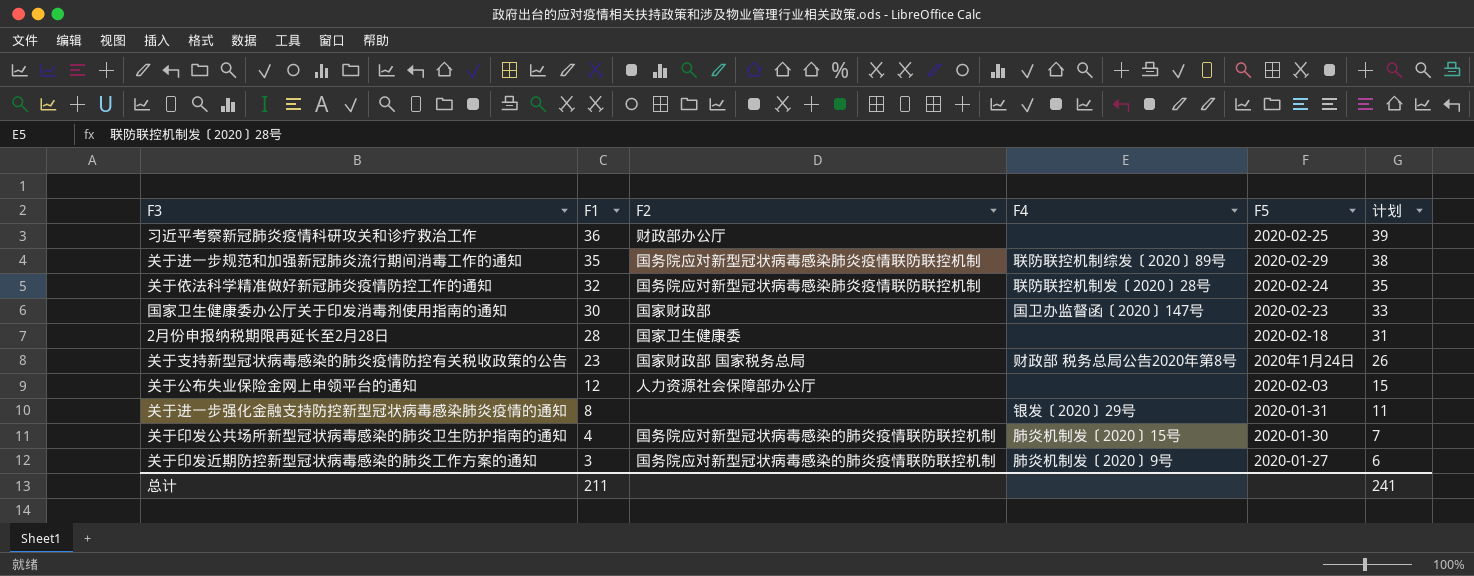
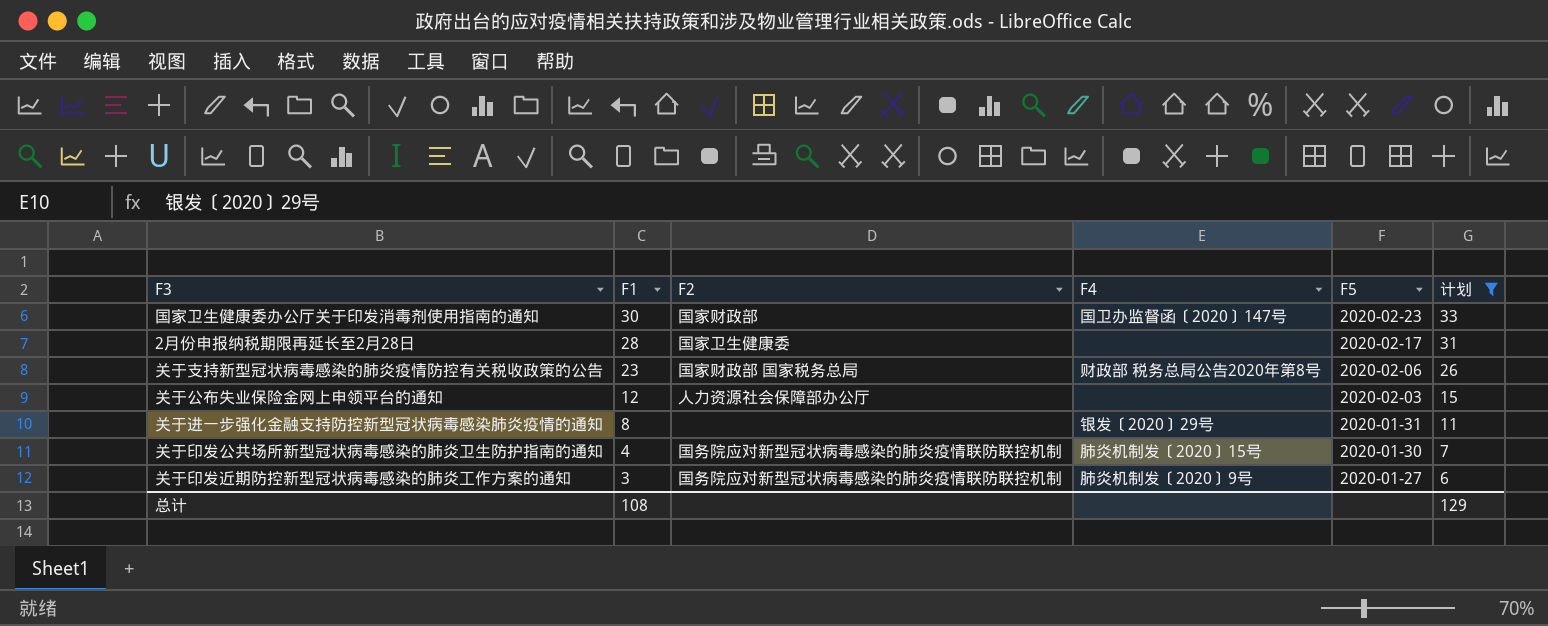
filter: none -> 计划 <= 33
2月份申报纳税期限再延长至2月28日 | F5: 2020-02-18 -> 2020-02-17
关于支持新型冠状病毒感染的肺炎疫情防控有关税收政策的公告 | F5: 2020年1月24日 -> 2020-02-06
总计 | F1: 211 -> 108
总计 | 计划: 241 -> 129

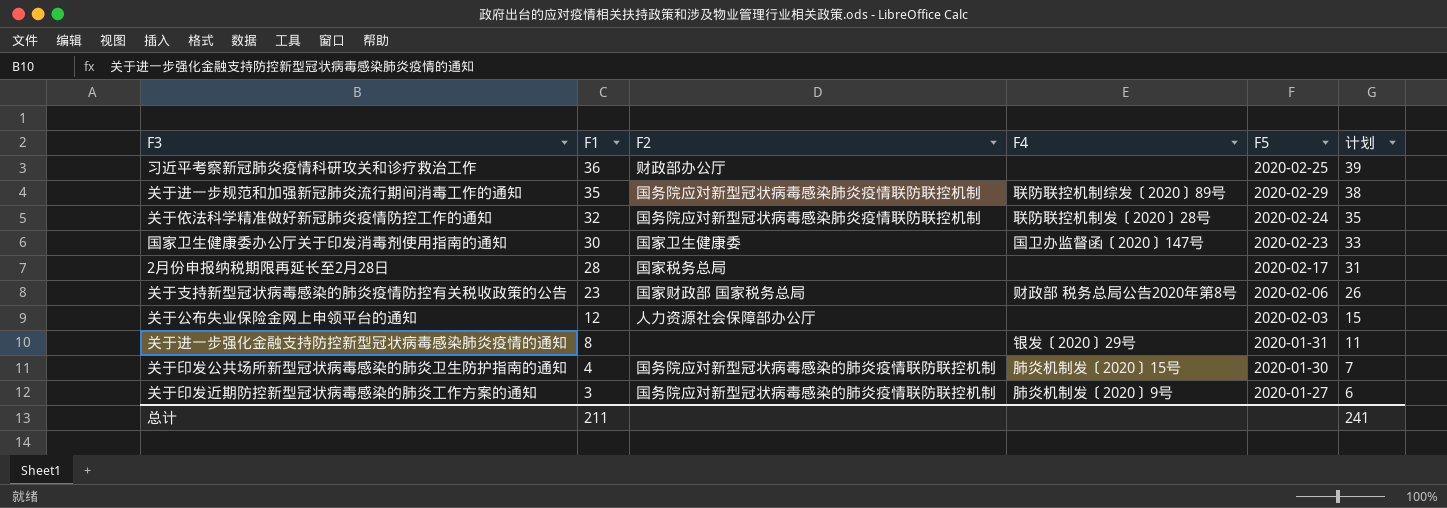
filter: 计划 <= 33 -> none
国家卫生健康委办公厅关于印发消毒剂使用指南的通知 | F2: 国家财政部 -> 国家卫生健康委
2月份申报纳税期限再延长至2月28日 | F2: 国家卫生健康委 -> 国家税务总局
总计 | F1: 108 -> 211
总计 | 计划: 129 -> 241

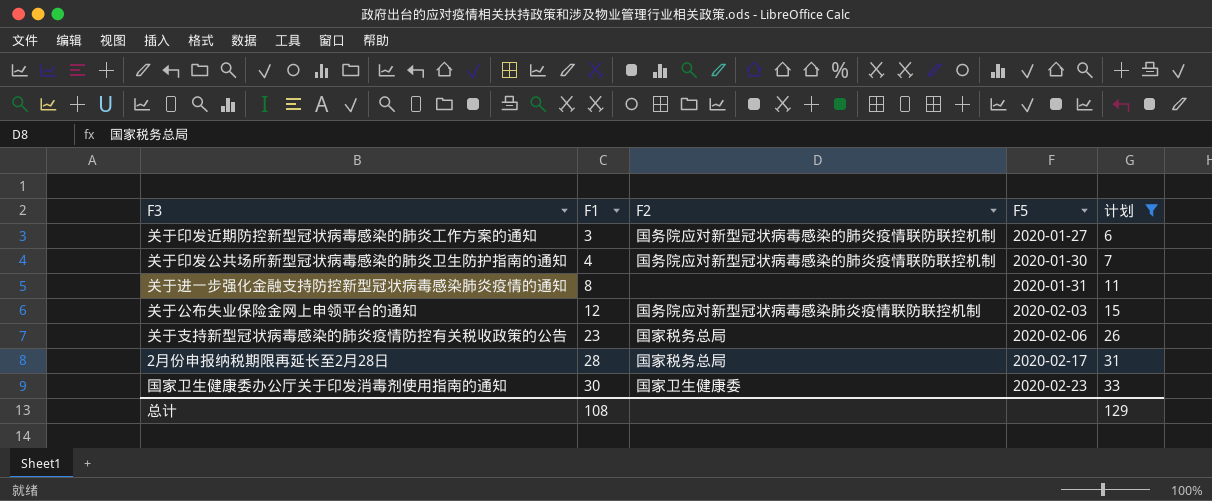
filter: none -> 计划 <= 33
row order: F1 descending -> F1 ascending
column F4 | position: 4 -> none
关于公布失业保险金网上申领平台的通知 | F2: 人力资源社会保障部办公厅 -> 国务院应对新型冠状病毒感染肺炎疫情联防联控机制
关于支持新型冠状病毒感染的肺炎疫情防控有关税收政策的公告 | F2: 国家财政部 国家税务总局 -> 国家税务总局
总计 | F1: 211 -> 108
总计 | 计划: 241 -> 129

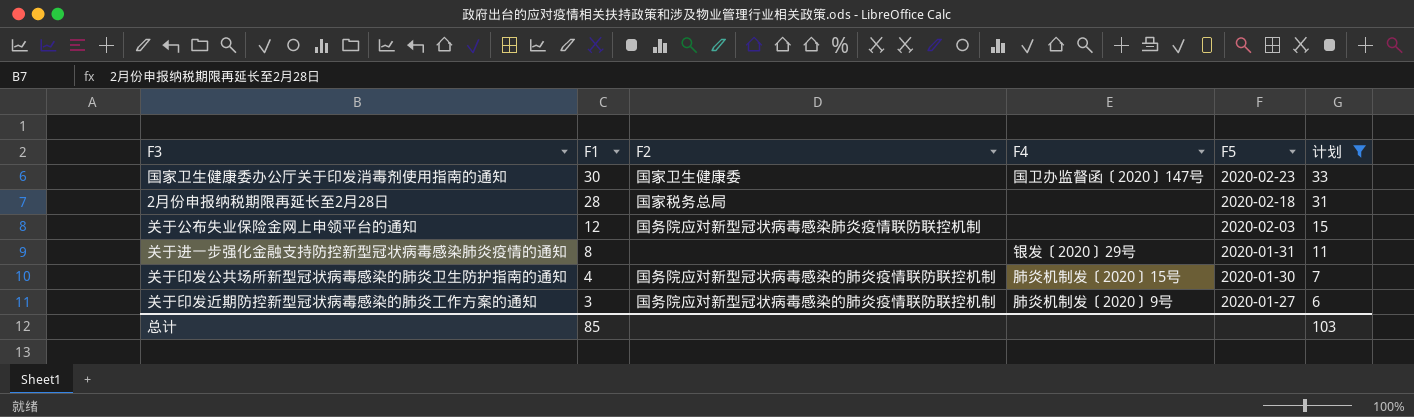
row order: F1 ascending -> F1 descending
column F4 | position: none -> 4
row 关于支持新型冠状病毒感染的肺炎疫情防控有关税收政策的公告: 23 | 国家税务总局 | 2020-02-06 | 26 -> none
2月份申报纳税期限再延长至2月28日 | F5: 2020-02-17 -> 2020-02-18
总计 | F1: 108 -> 85
总计 | 计划: 129 -> 103

